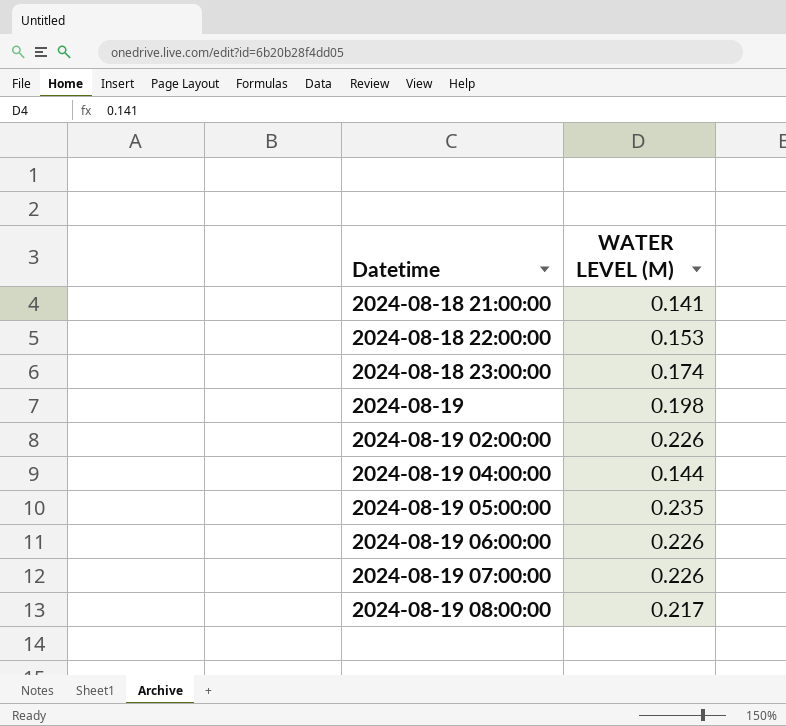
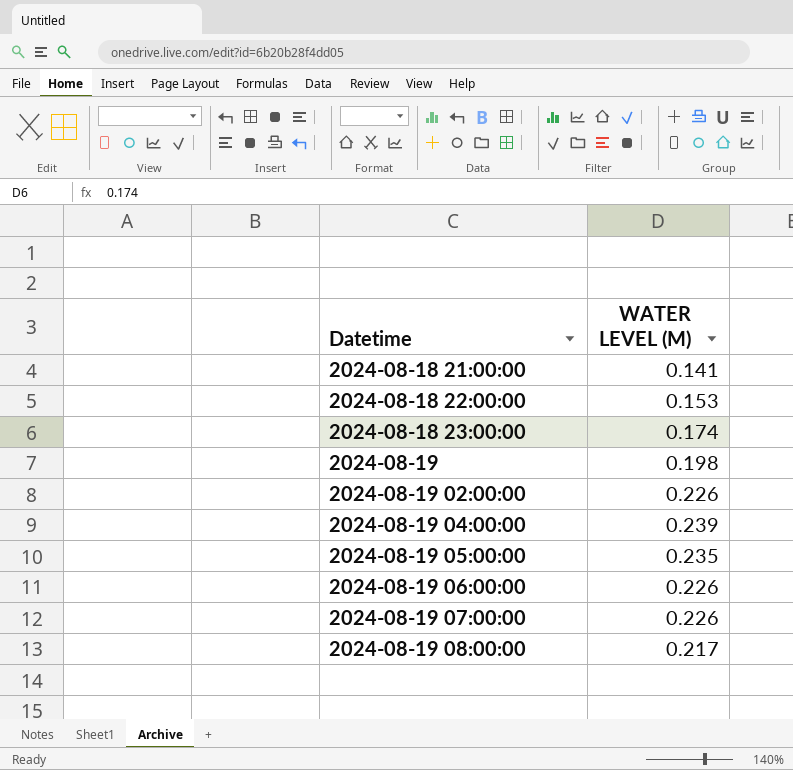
2024-08-19 04:00:00 | WATER LEVEL (M): 0.144 -> 0.239

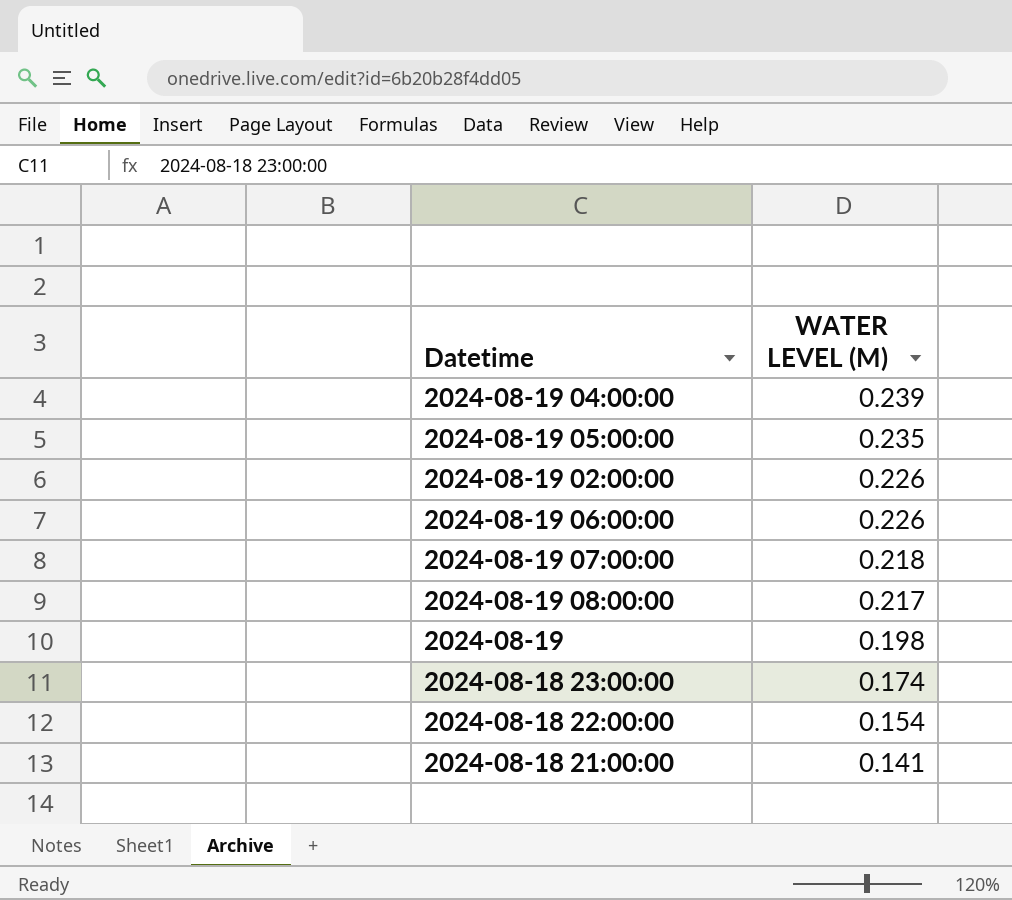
row order: Datetime ascending -> WATER LEVEL (M) descending
2024-08-19 07:00:00 | WATER LEVEL (M): 0.226 -> 0.218
2024-08-18 22:00:00 | WATER LEVEL (M): 0.153 -> 0.154

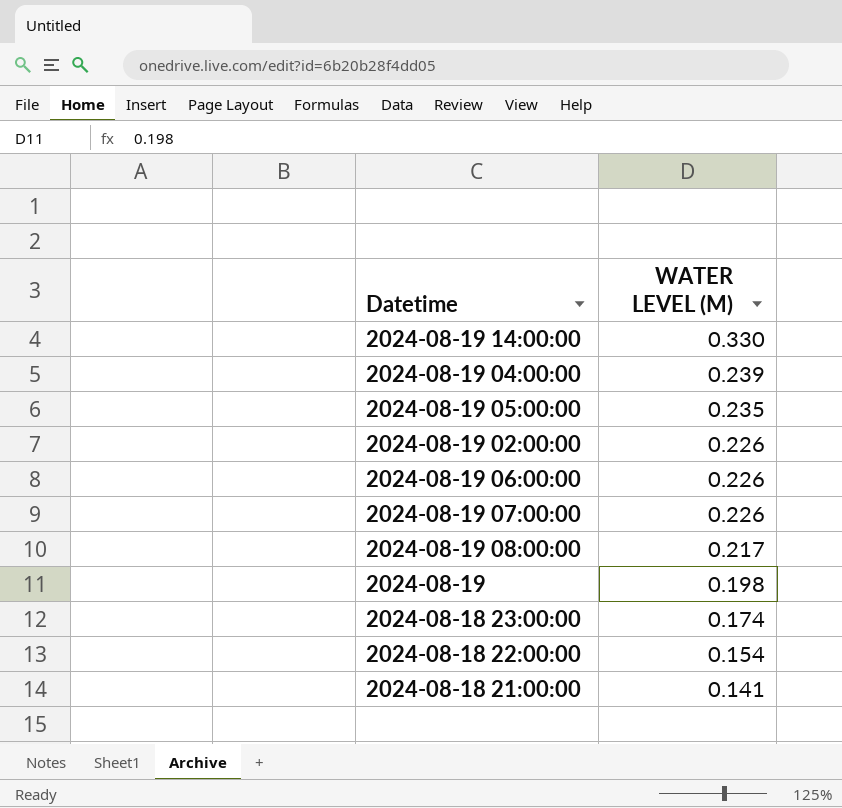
row 2024-08-19 14:00:00: none -> 0.330
2024-08-19 07:00:00 | WATER LEVEL (M): 0.218 -> 0.226

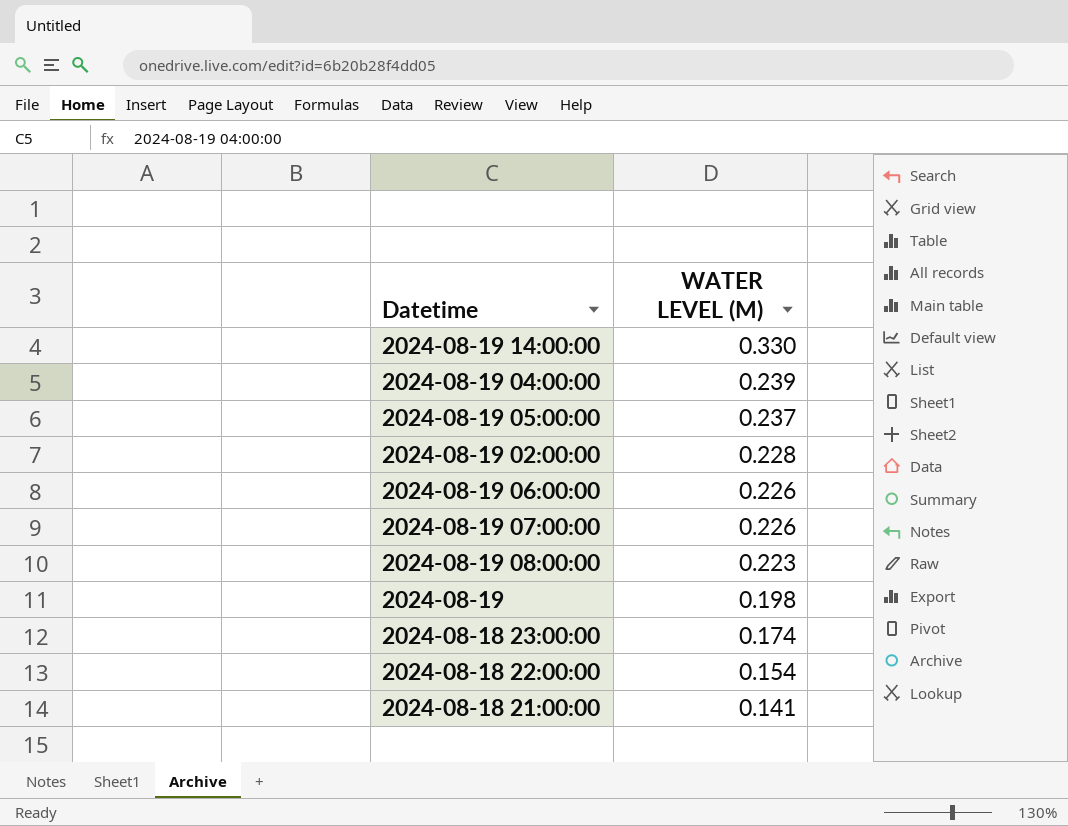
2024-08-19 05:00:00 | WATER LEVEL (M): 0.235 -> 0.237
2024-08-19 02:00:00 | WATER LEVEL (M): 0.226 -> 0.228
2024-08-19 08:00:00 | WATER LEVEL (M): 0.217 -> 0.223

